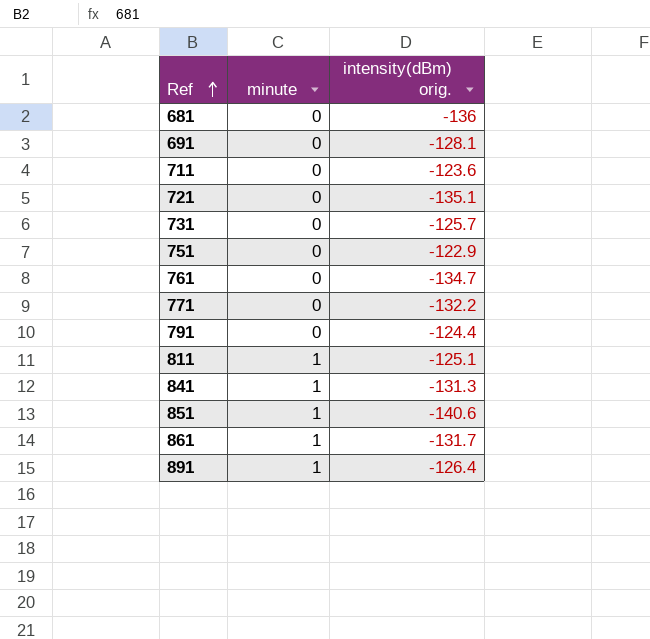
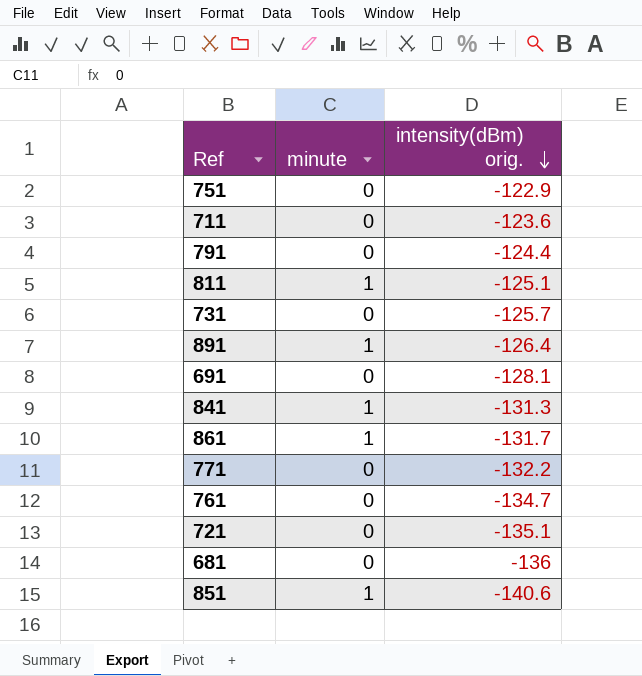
row order: Ref ascending -> intensity(dBm) orig. descending

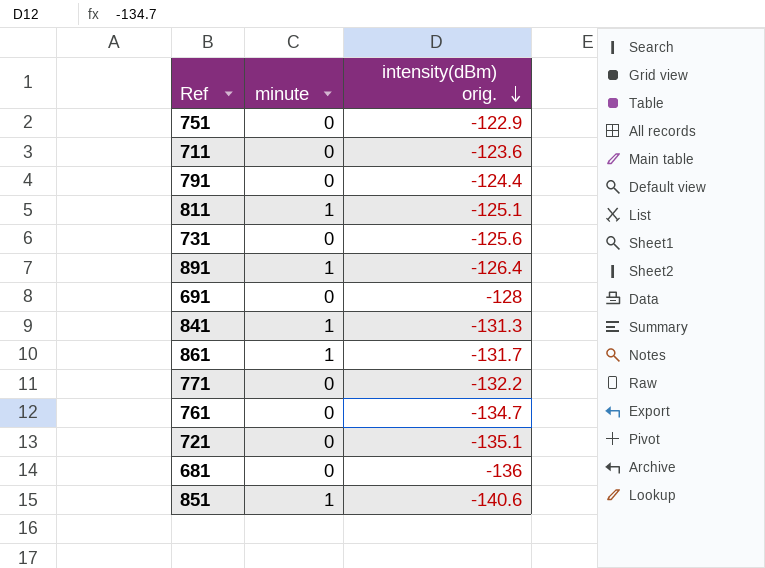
731 | intensity(dBm) orig.: -125.7 -> -125.6
691 | intensity(dBm) orig.: -128.1 -> -128

